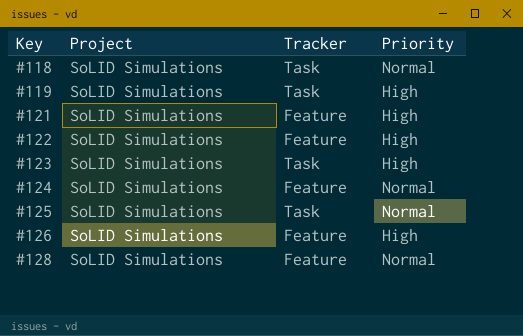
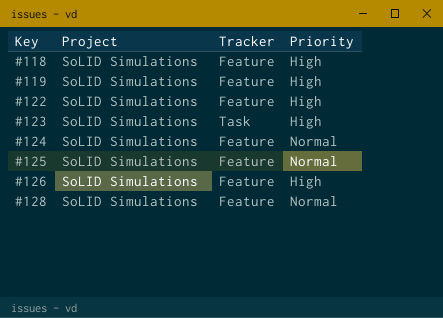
row #121: SoLID Simulations | Feature | High -> none
#118 | Tracker: Task -> Feature
#118 | Priority: Normal -> High
#119 | Tracker: Task -> Feature
#125 | Tracker: Task -> Feature

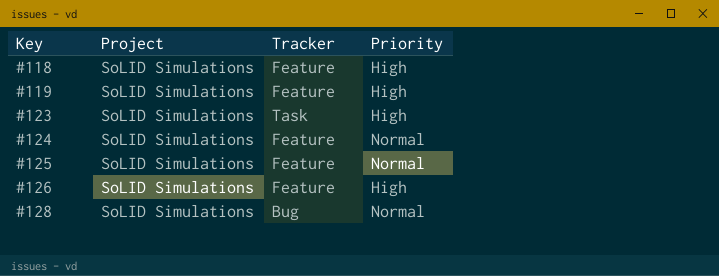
row #122: SoLID Simulations | Feature | High -> none
#128 | Tracker: Feature -> Bug

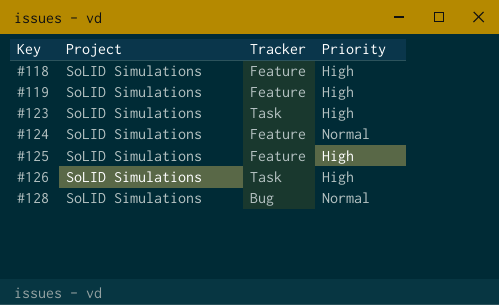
#125 | Priority: Normal -> High
#126 | Tracker: Feature -> Task

